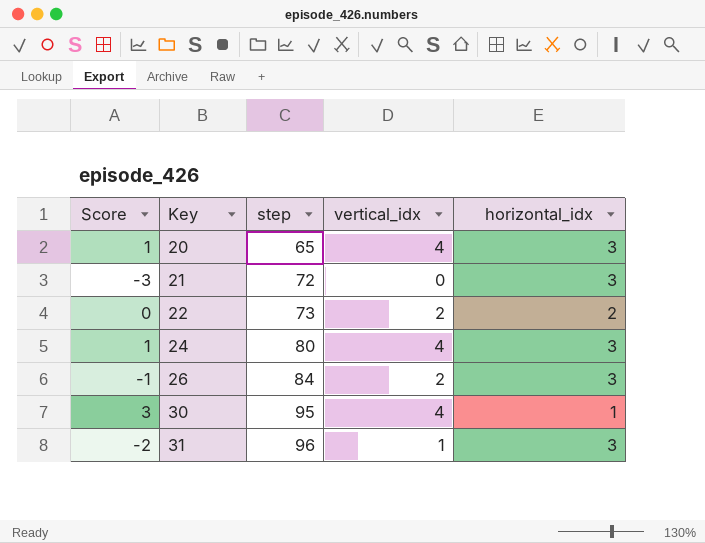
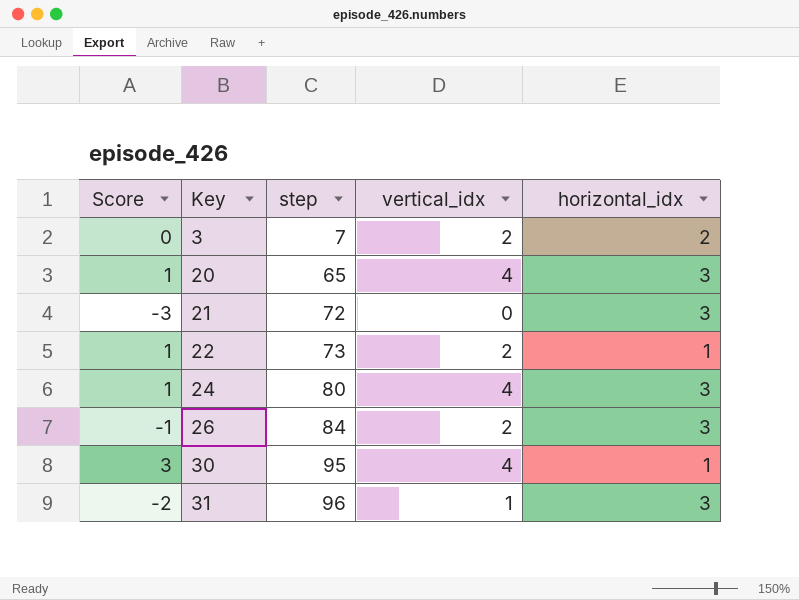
row 3: none -> 0 | 7 | 2 | 2
22 | Score: 0 -> 1
22 | horizontal_idx: 2 -> 1

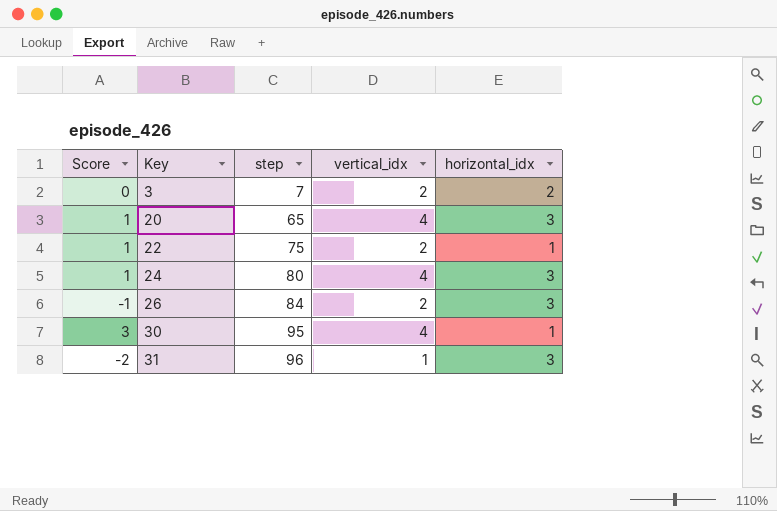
row 21: -3 | 72 | 0 | 3 -> none
22 | step: 73 -> 75

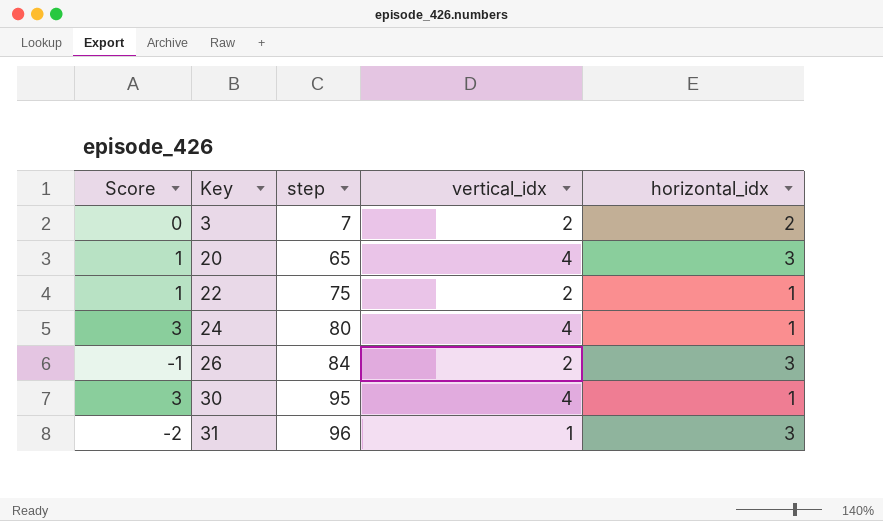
24 | Score: 1 -> 3
24 | horizontal_idx: 3 -> 1

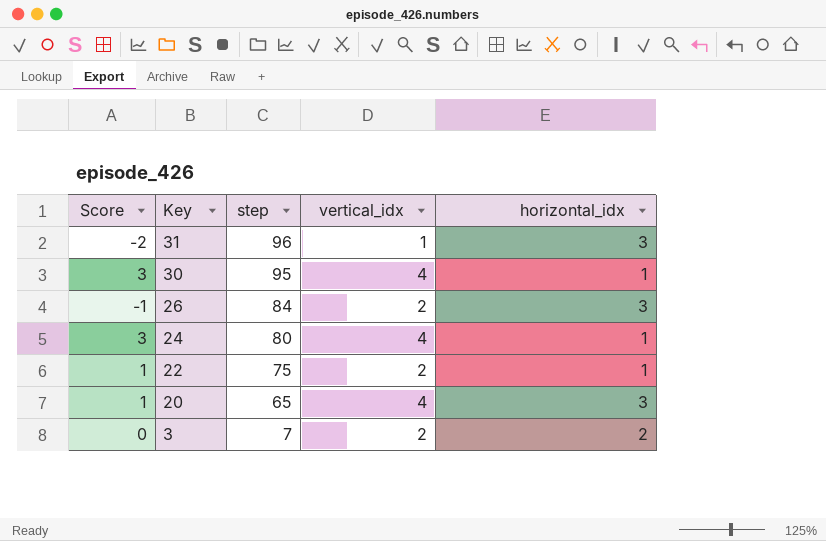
row order: Key ascending -> Key descending

